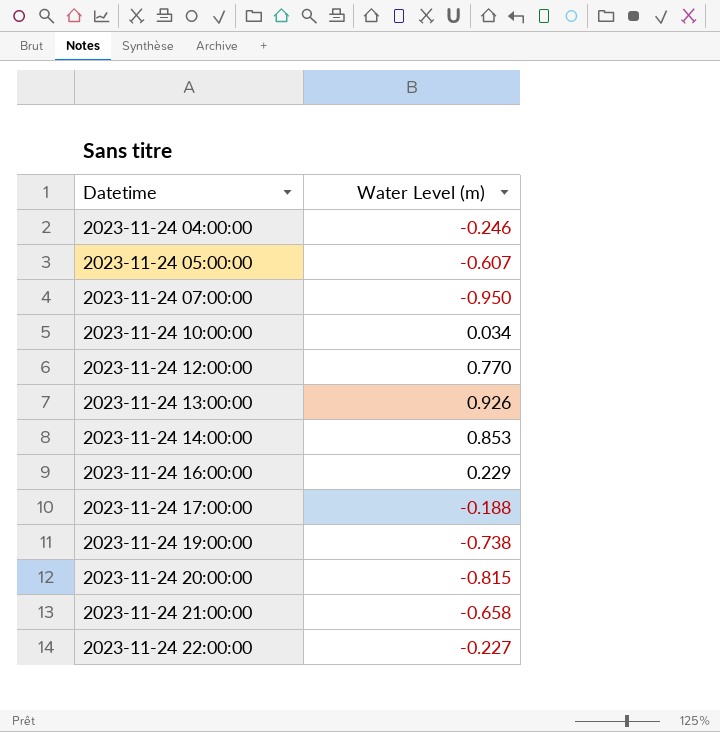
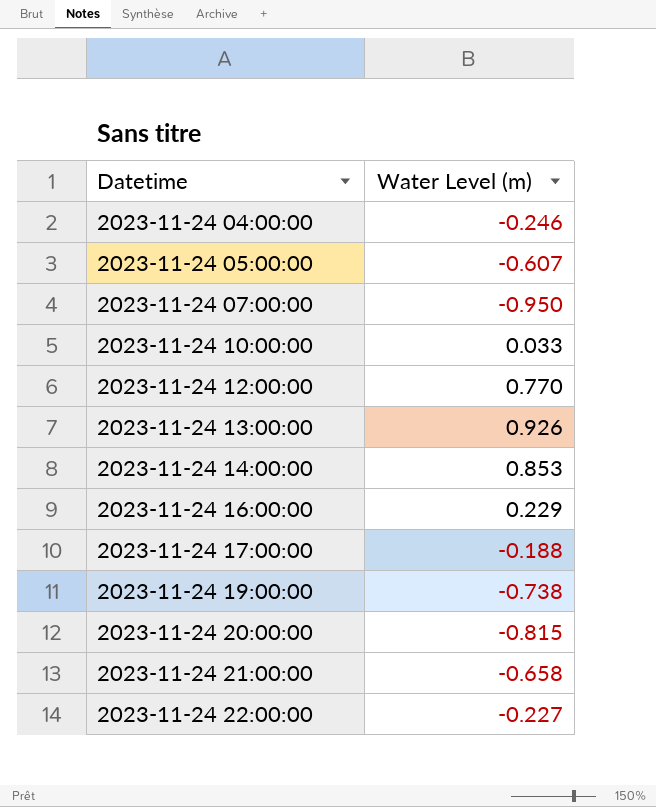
2023-11-24 10:00:00 | Water Level (m): 0.034 -> 0.033

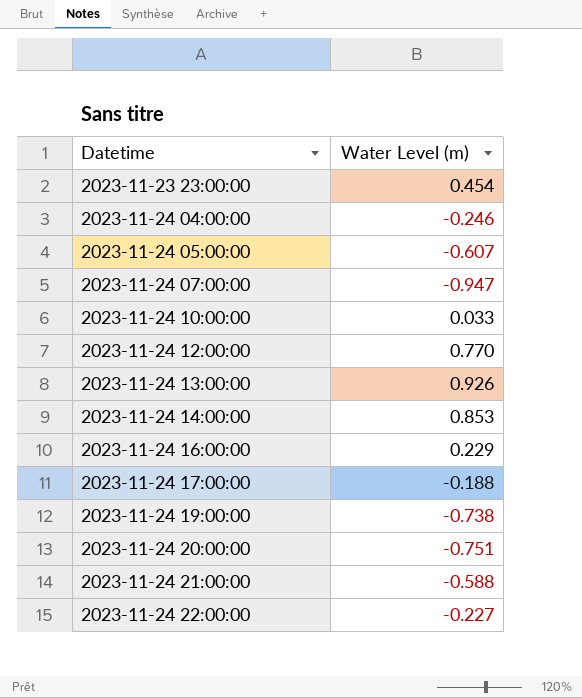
row 2023-11-23 23:00:00: none -> 0.454
2023-11-24 07:00:00 | Water Level (m): -0.950 -> -0.947
2023-11-24 20:00:00 | Water Level (m): -0.815 -> -0.751
2023-11-24 21:00:00 | Water Level (m): -0.658 -> -0.588

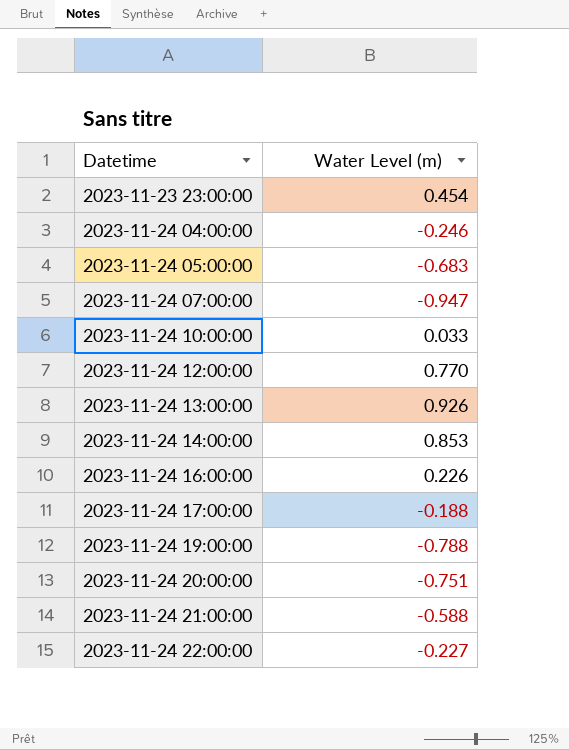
2023-11-24 05:00:00 | Water Level (m): -0.607 -> -0.683
2023-11-24 16:00:00 | Water Level (m): 0.229 -> 0.226
2023-11-24 19:00:00 | Water Level (m): -0.738 -> -0.788

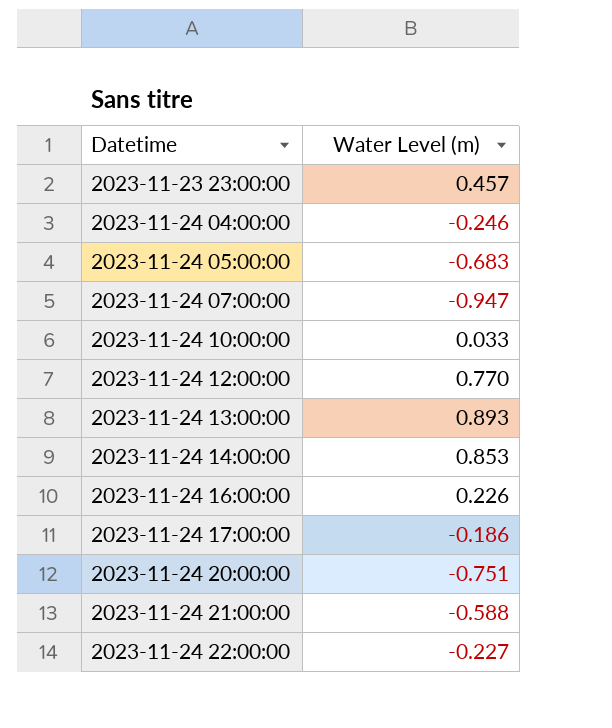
row 2023-11-24 19:00:00: -0.788 -> none
2023-11-23 23:00:00 | Water Level (m): 0.454 -> 0.457
2023-11-24 13:00:00 | Water Level (m): 0.926 -> 0.893
2023-11-24 17:00:00 | Water Level (m): -0.188 -> -0.186

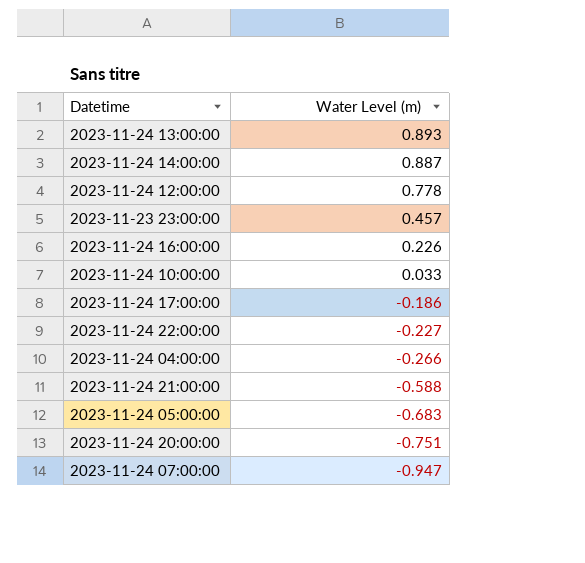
row order: Datetime ascending -> Water Level (m) descending
2023-11-24 14:00:00 | Water Level (m): 0.853 -> 0.887
2023-11-24 12:00:00 | Water Level (m): 0.770 -> 0.778
2023-11-24 04:00:00 | Water Level (m): -0.246 -> -0.266

